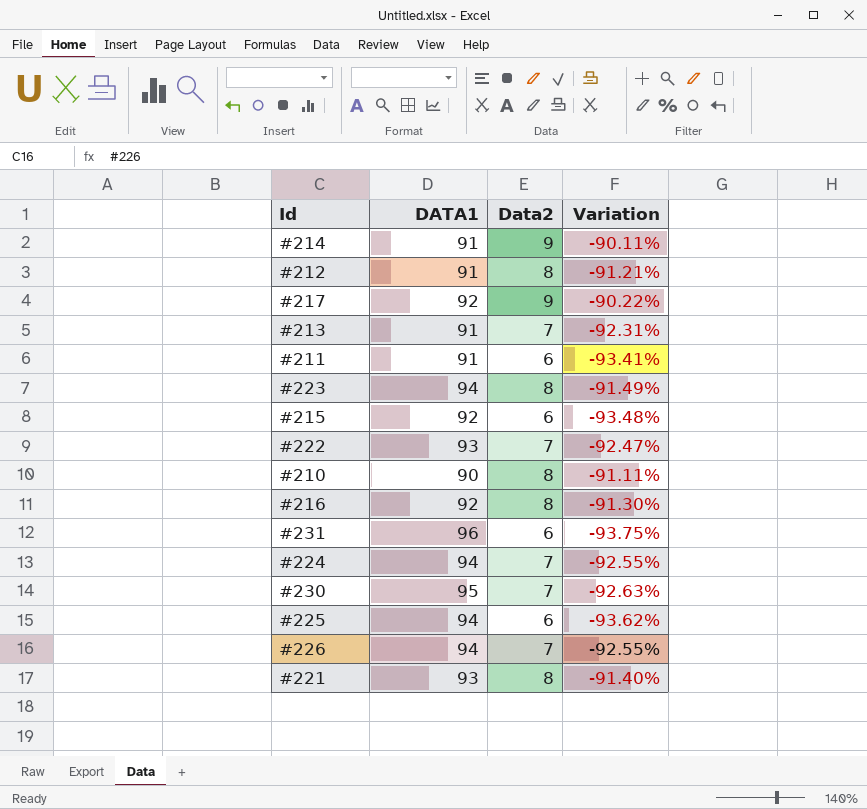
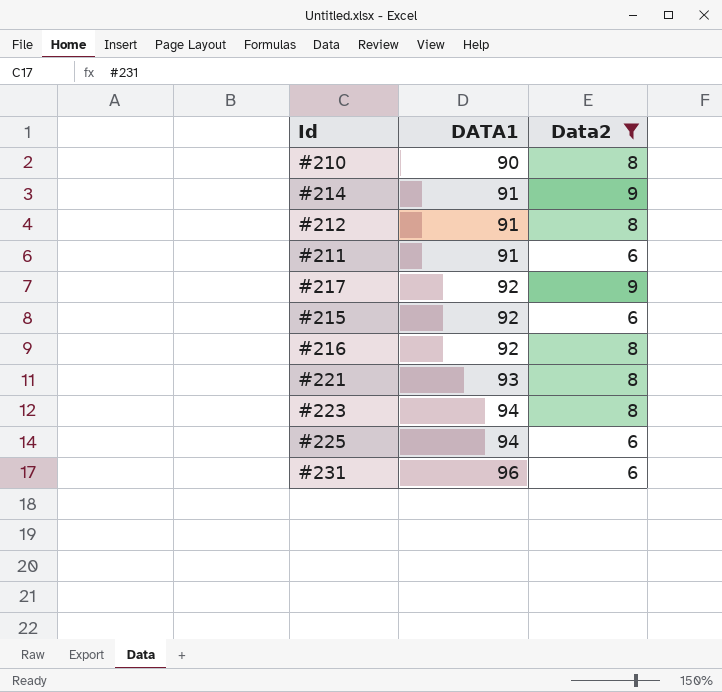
filter: none -> Data2 != 7
row order: none -> DATA1 ascending
column Variation | formula: ([Data2] - [DATA1]) / [DATA1] -> none

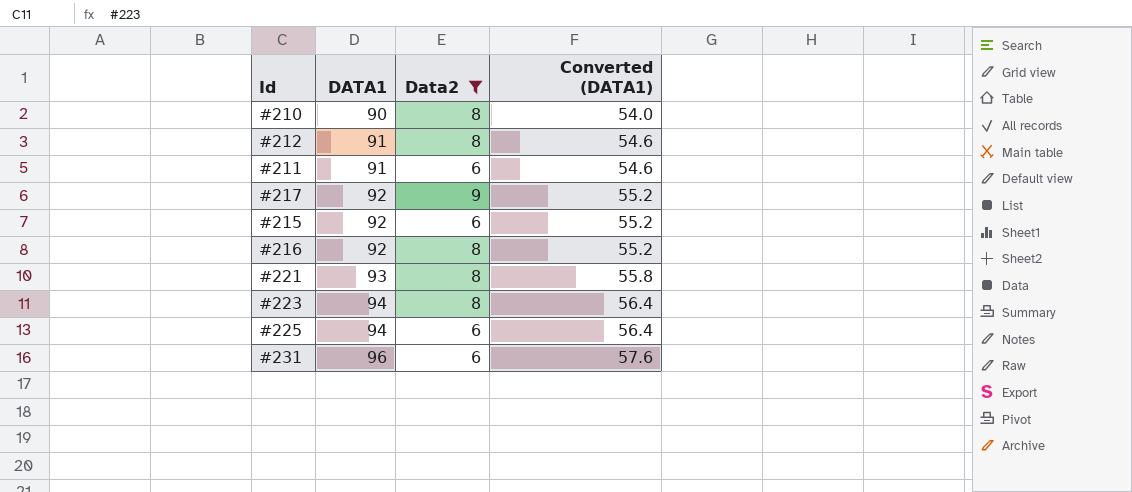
column Converted (DATA1) | formula: none -> [DATA1] * 0.6
row #214: 91 | 9 -> none

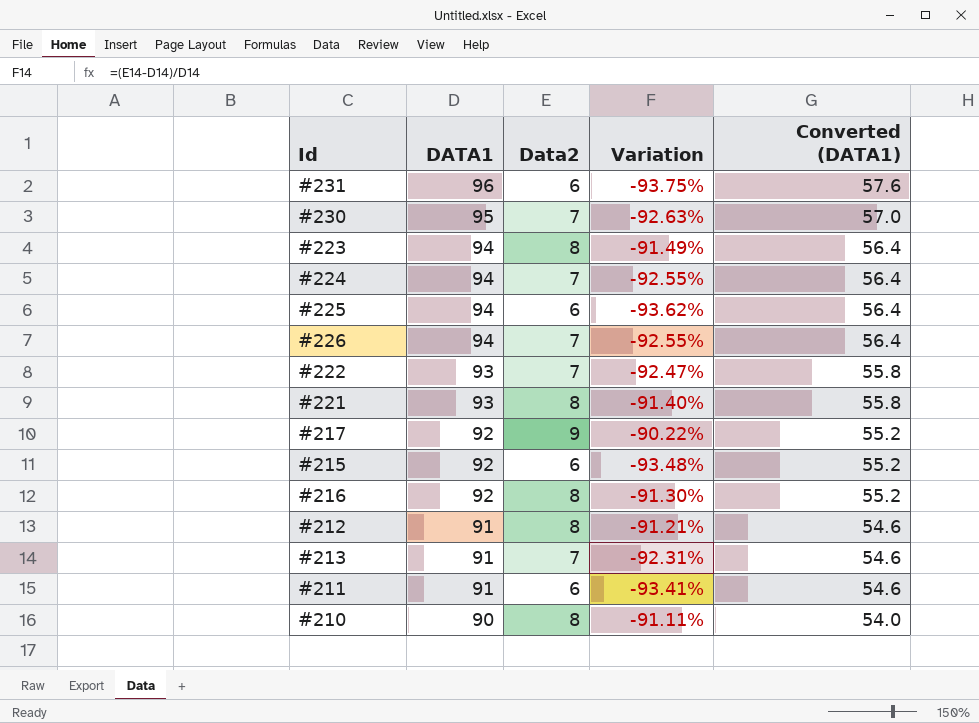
filter: Data2 != 7 -> none
row order: DATA1 ascending -> DATA1 descending
column Variation | formula: none -> ([Data2] - [DATA1]) / [DATA1]

